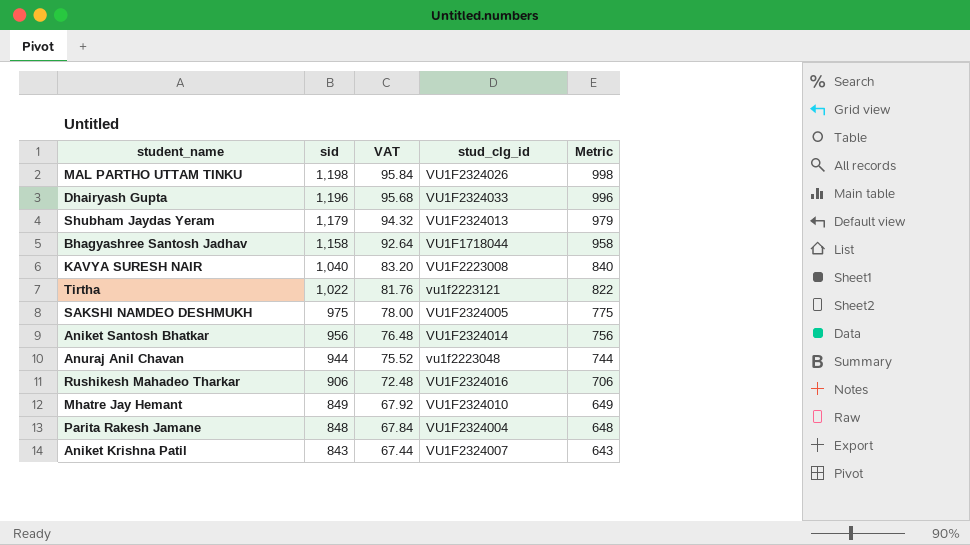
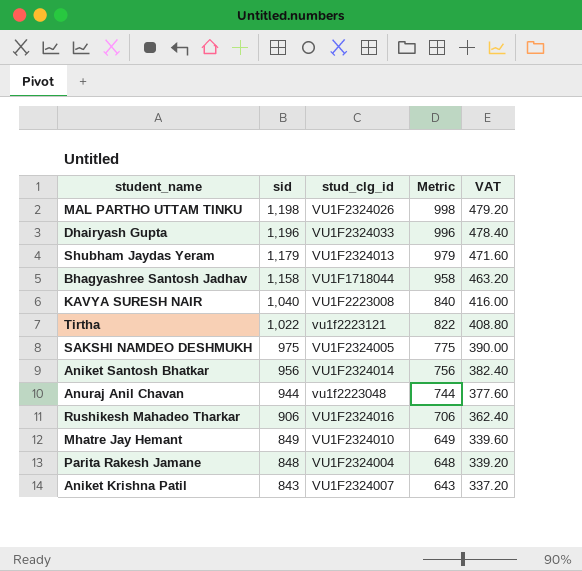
column VAT | formula: [sid] * 0.08 -> [sid] * 0.4
column VAT | position: 3 -> 5

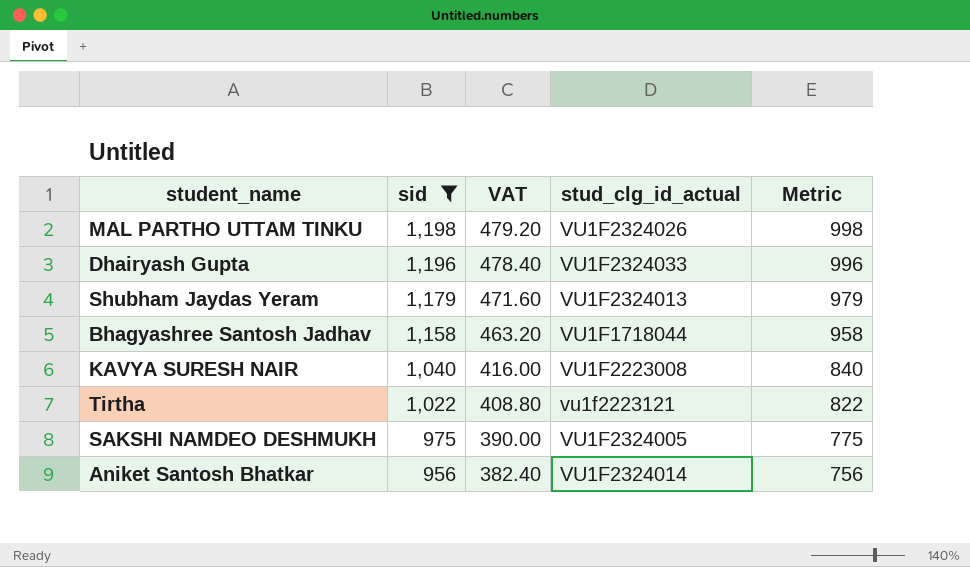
filter: none -> sid >= 956
column VAT | position: 5 -> 3
column name: stud_clg_id -> stud_clg_id_actual

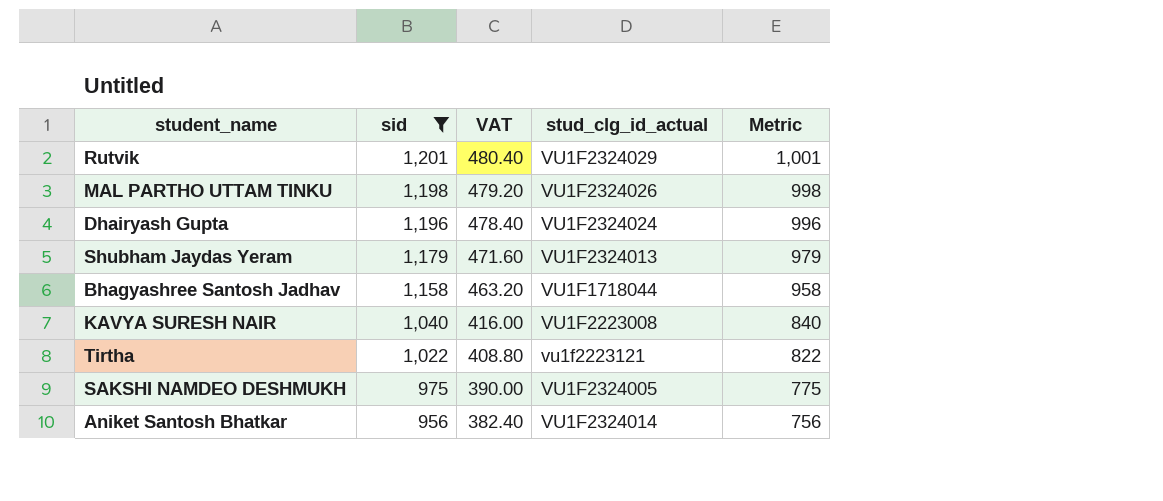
row Rutvik: none -> 1,201 | 480.40 | VU1F2324029 | 1,001
Dhairyash Gupta | stud_clg_id_actual: VU1F2324033 -> VU1F2324024

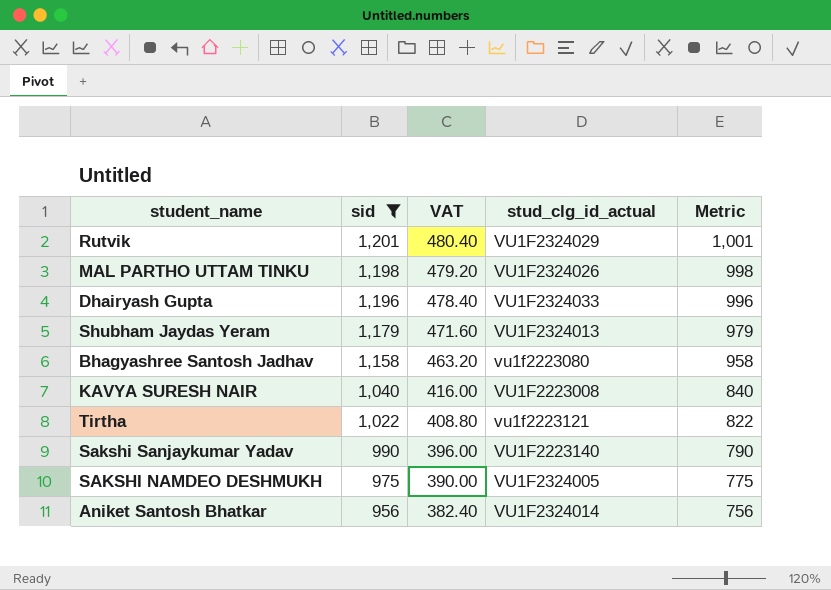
Dhairyash Gupta | stud_clg_id_actual: VU1F2324024 -> VU1F2324033
Bhagyashree Santosh Jadhav | stud_clg_id_actual: VU1F1718044 -> vu1f2223080
row Sakshi Sanjaykumar Yadav: none -> 990 | 396.00 | VU1F2223140 | 790

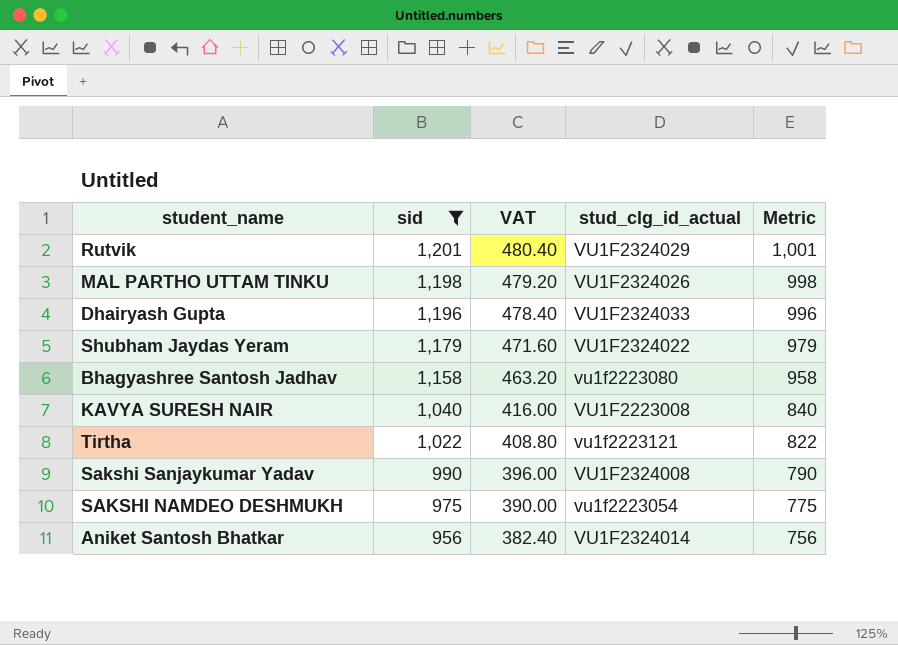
Shubham Jaydas Yeram | stud_clg_id_actual: VU1F2324013 -> VU1F2324022
Sakshi Sanjaykumar Yadav | stud_clg_id_actual: VU1F2223140 -> VU1F2324008
SAKSHI NAMDEO DESHMUKH | stud_clg_id_actual: VU1F2324005 -> vu1f2223054

